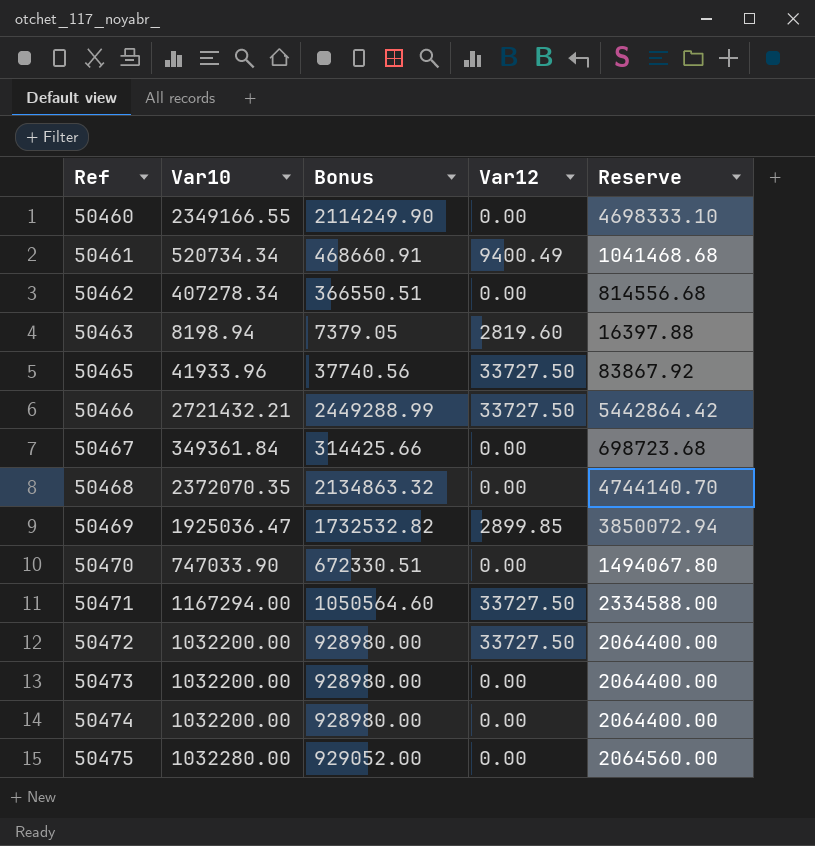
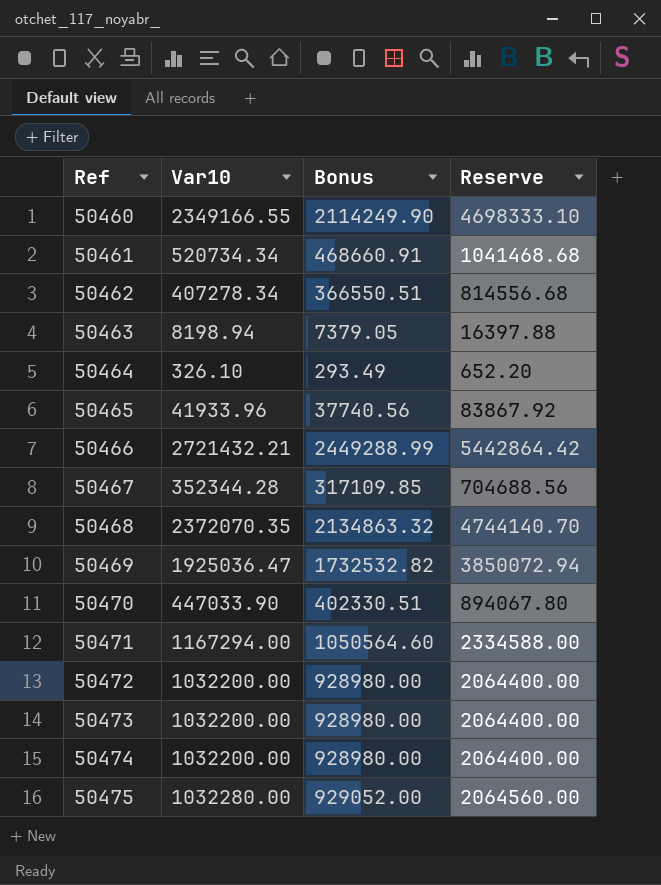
column Var12 | position: 4 -> none
row 50464: none -> 326.10 | 293.49 | 652.20
50467 | Var10: 349361.84 -> 352344.28
50467 | Bonus: 314425.66 -> 317109.85
50467 | Reserve: 698723.68 -> 704688.56
50470 | Var10: 747033.90 -> 447033.90
50470 | Bonus: 672330.51 -> 402330.51
50470 | Reserve: 1494067.80 -> 894067.80

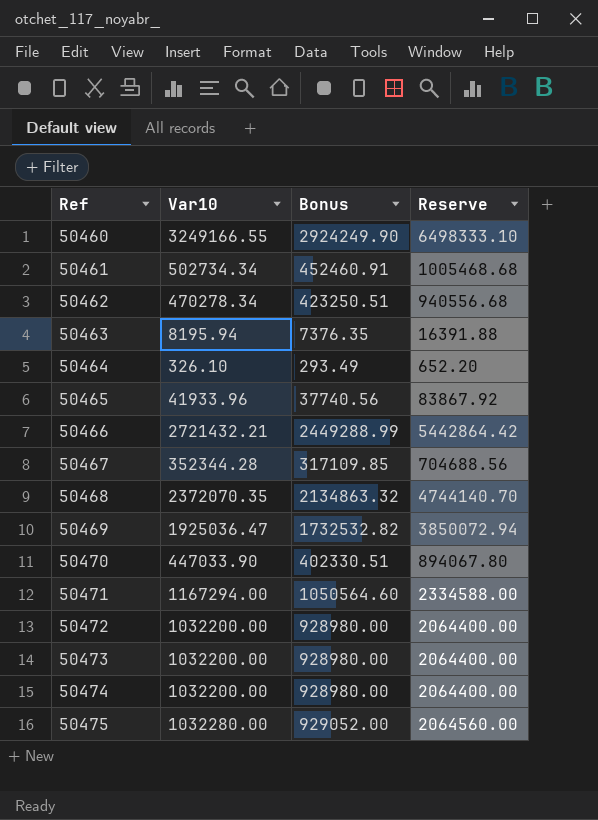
50460 | Var10: 2349166.55 -> 3249166.55
50460 | Bonus: 2114249.90 -> 2924249.90
50460 | Reserve: 4698333.10 -> 6498333.10
50461 | Var10: 520734.34 -> 502734.34
50461 | Bonus: 468660.91 -> 452460.91
50461 | Reserve: 1041468.68 -> 1005468.68
50462 | Var10: 407278.34 -> 470278.34
50462 | Bonus: 366550.51 -> 423250.51
50462 | Reserve: 814556.68 -> 940556.68
50463 | Var10: 8198.94 -> 8195.94
50463 | Bonus: 7379.05 -> 7376.35
50463 | Reserve: 16397.88 -> 16391.88

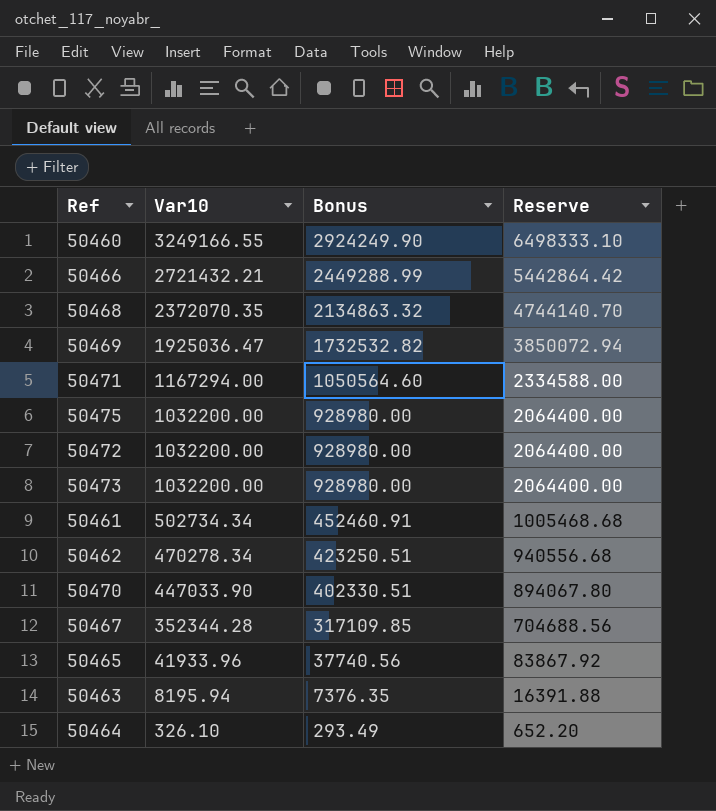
row order: Ref ascending -> Var10 descending
row 50474: 1032200.00 | 928980.00 | 2064400.00 -> none
50475 | Var10: 1032280.00 -> 1032200.00
50475 | Bonus: 929052.00 -> 928980.00
50475 | Reserve: 2064560.00 -> 2064400.00

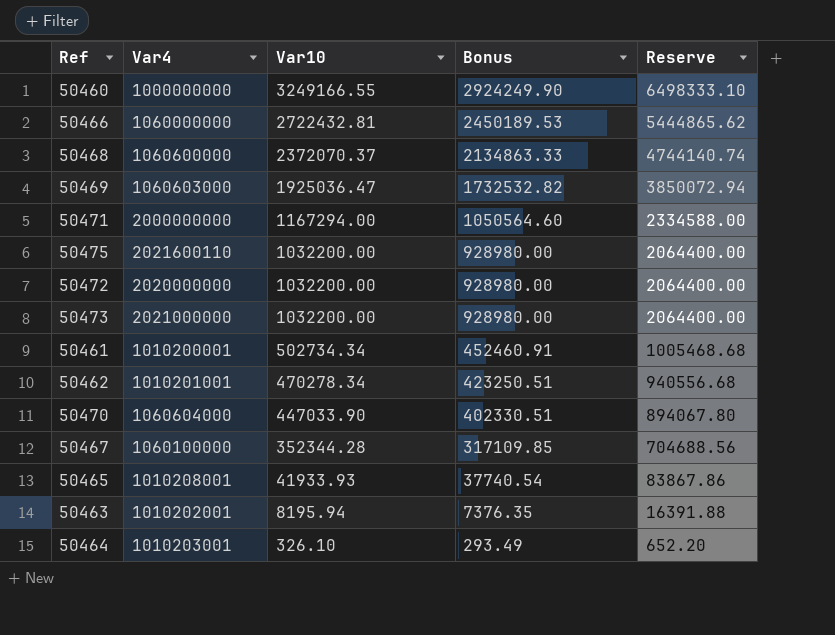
column Var4 | position: none -> 2
50466 | Var10: 2721432.21 -> 2722432.81
50466 | Bonus: 2449288.99 -> 2450189.53
50466 | Reserve: 5442864.42 -> 5444865.62
50468 | Var10: 2372070.35 -> 2372070.37
50468 | Bonus: 2134863.32 -> 2134863.33
50468 | Reserve: 4744140.70 -> 4744140.74
50465 | Var10: 41933.96 -> 41933.93
50465 | Bonus: 37740.56 -> 37740.54
50465 | Reserve: 83867.92 -> 83867.86

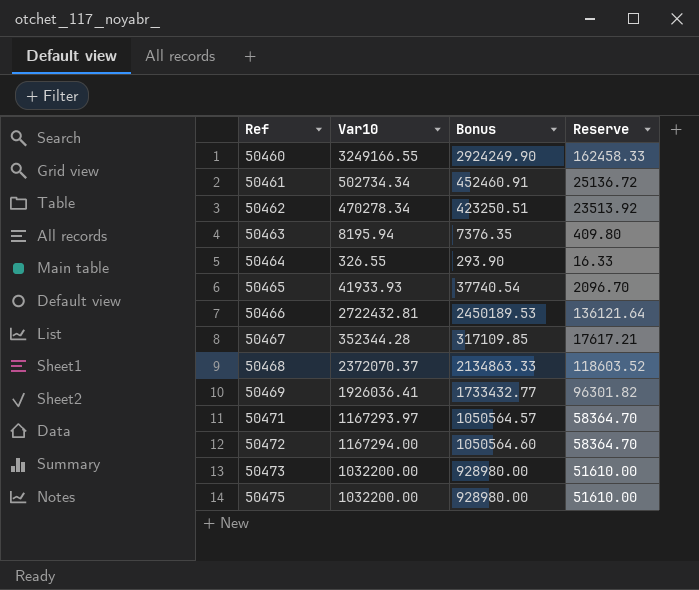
row order: Var10 descending -> Ref ascending
column Var4 | position: 2 -> none
column Reserve | formula: [Var10] * 2 -> [Var10] * 0.05
row 50470: 1060604000 | 447033.90 | 402330.51 | 894067.80 -> none
50464 | Var10: 326.10 -> 326.55
50464 | Bonus: 293.49 -> 293.90
50469 | Var10: 1925036.47 -> 1926036.41
50469 | Bonus: 1732532.82 -> 1733432.77
50471 | Var10: 1167294.00 -> 1167293.97
50471 | Bonus: 1050564.60 -> 1050564.57
50472 | Var10: 1032200.00 -> 1167294.00
50472 | Bonus: 928980.00 -> 1050564.60

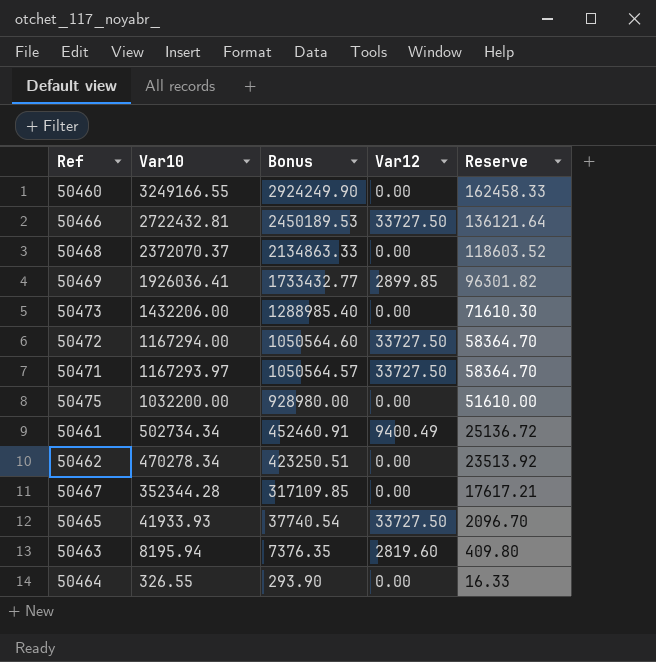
row order: Ref ascending -> Var10 descending
column Var12 | position: none -> 4
50473 | Var10: 1032200.00 -> 1432206.00
50473 | Bonus: 928980.00 -> 1288985.40
50473 | Reserve: 51610.00 -> 71610.30

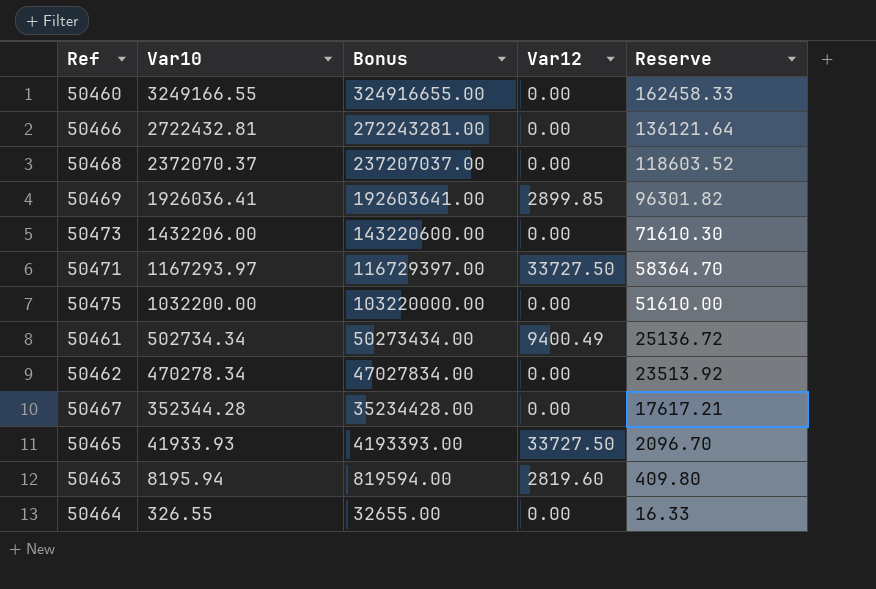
column Bonus | formula: [Var10] * 0.9 -> [Var10] * 100
row 50472: 1167294.00 | 1050564.60 | 33727.50 | 58364.70 -> none
50466 | Var12: 33727.50 -> 0.00

